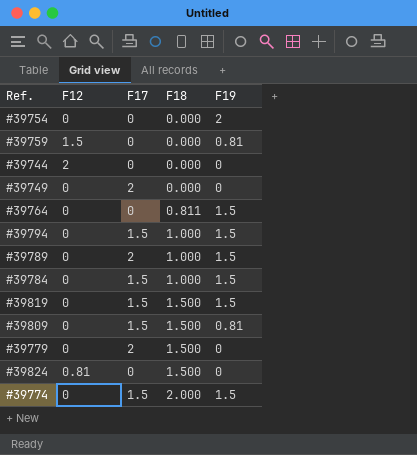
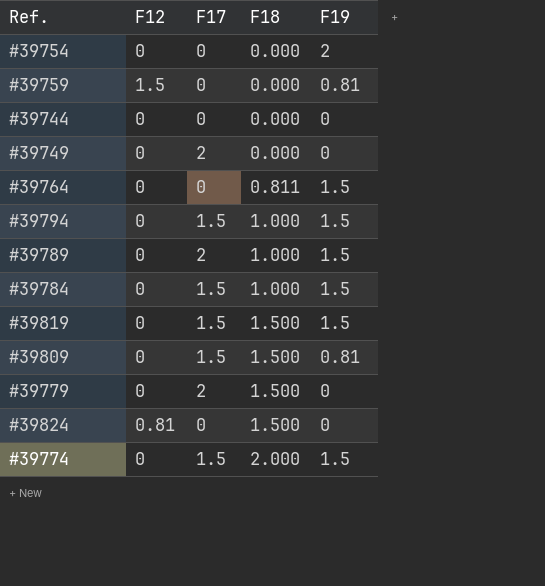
#39744 | F12: 2 -> 0

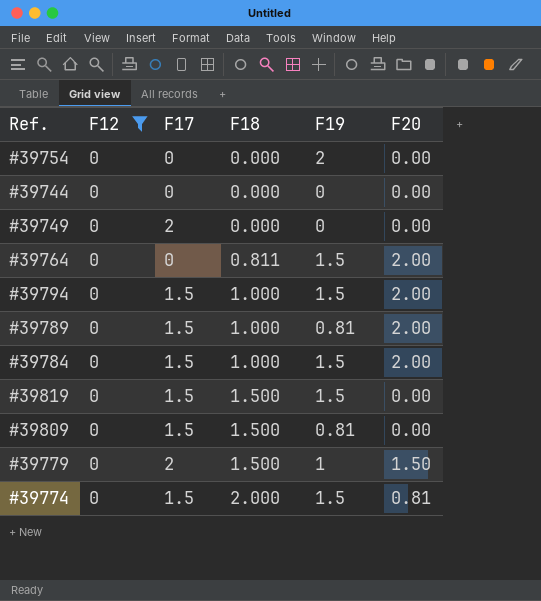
filter: none -> F12 = 0
column F20 | position: none -> 6
#39789 | F17: 2 -> 1.5
#39789 | F19: 1.5 -> 0.81
#39779 | F19: 0 -> 1

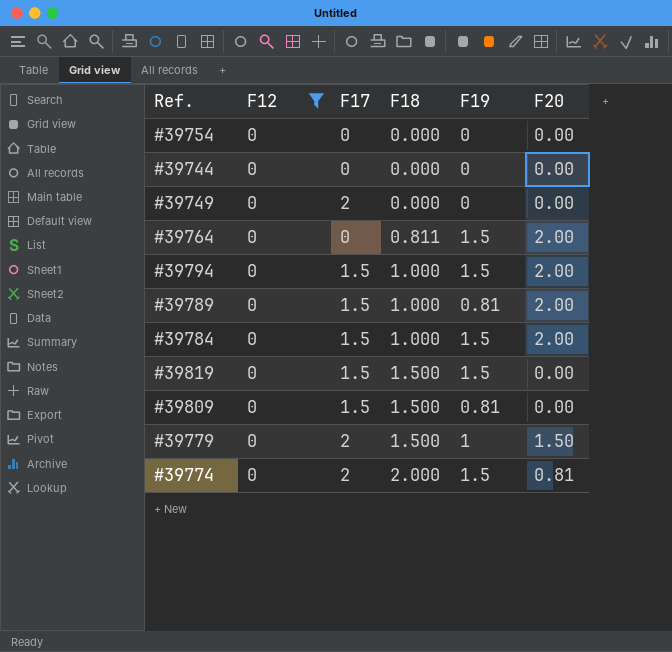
#39754 | F19: 2 -> 0
#39774 | F17: 1.5 -> 2

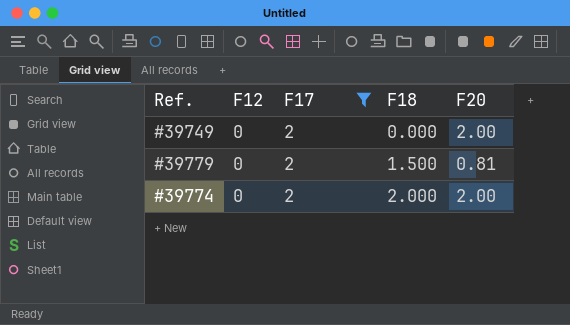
filter: F12 = 0 -> F17 = 2
column F19 | position: 5 -> none
#39749 | F20: 0.00 -> 2.00
#39779 | F20: 1.50 -> 0.81
#39774 | F20: 0.81 -> 2.00

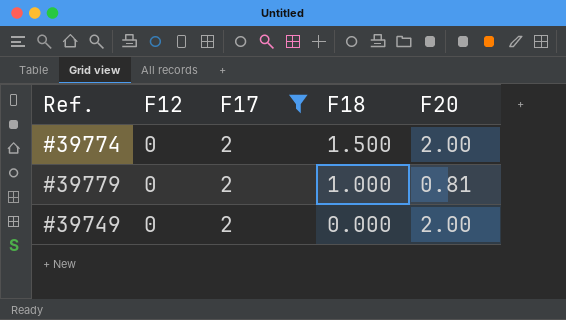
row order: F18 ascending -> F18 descending
#39774 | F18: 2.000 -> 1.500
#39779 | F18: 1.500 -> 1.000

